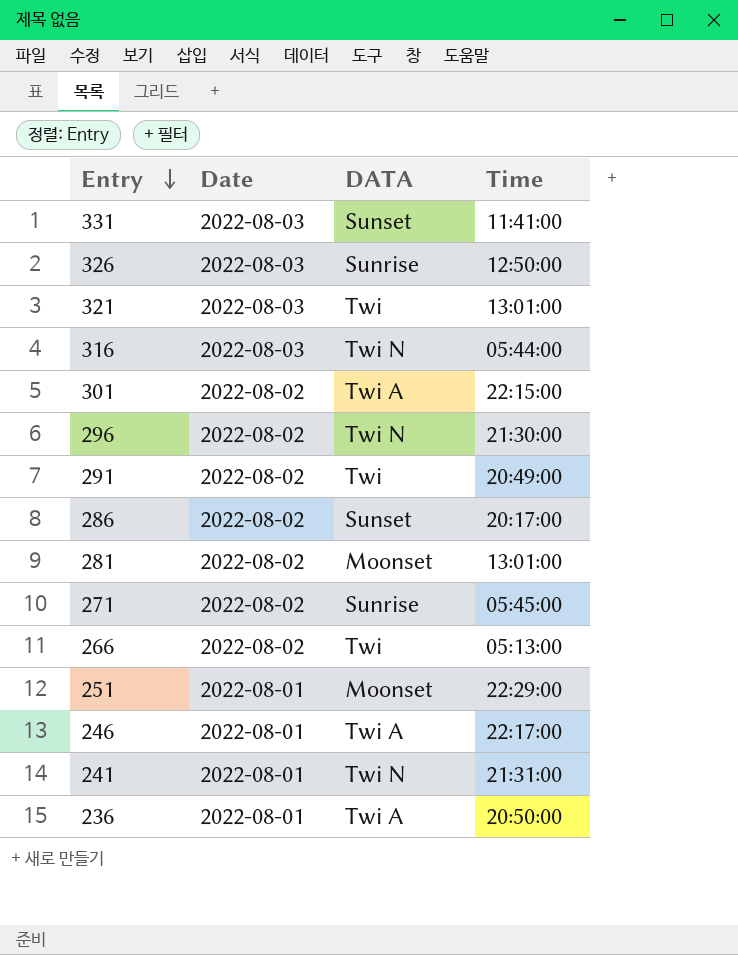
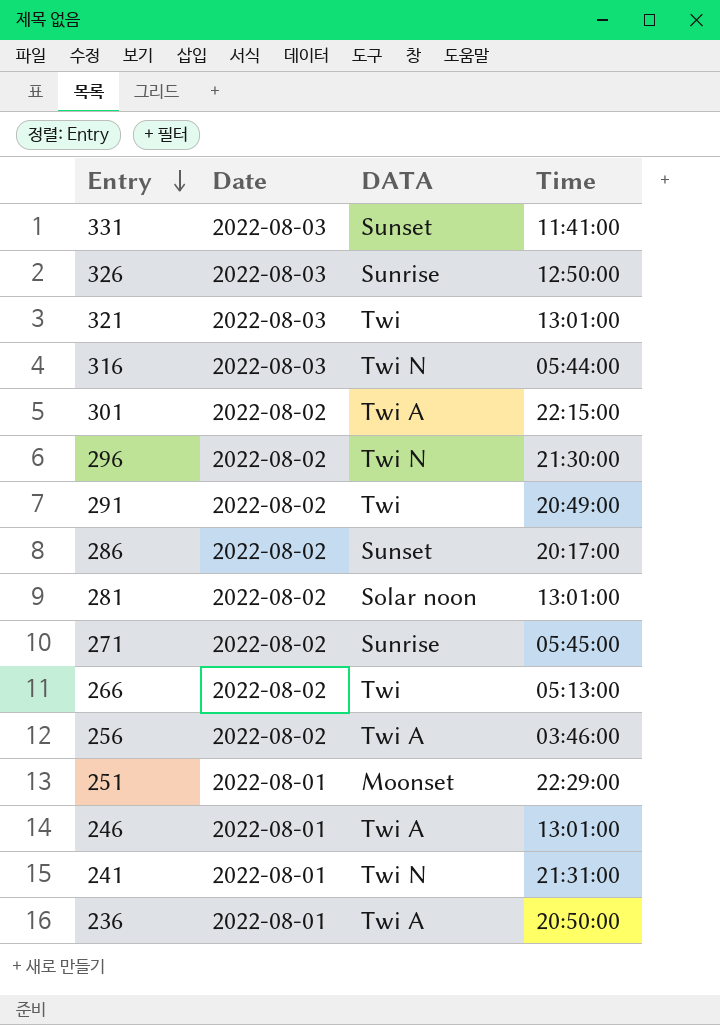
281 | DATA: Moonset -> Solar noon
row 256: none -> 2022-08-02 | Twi A | 03:46:00
246 | Time: 22:17:00 -> 13:01:00

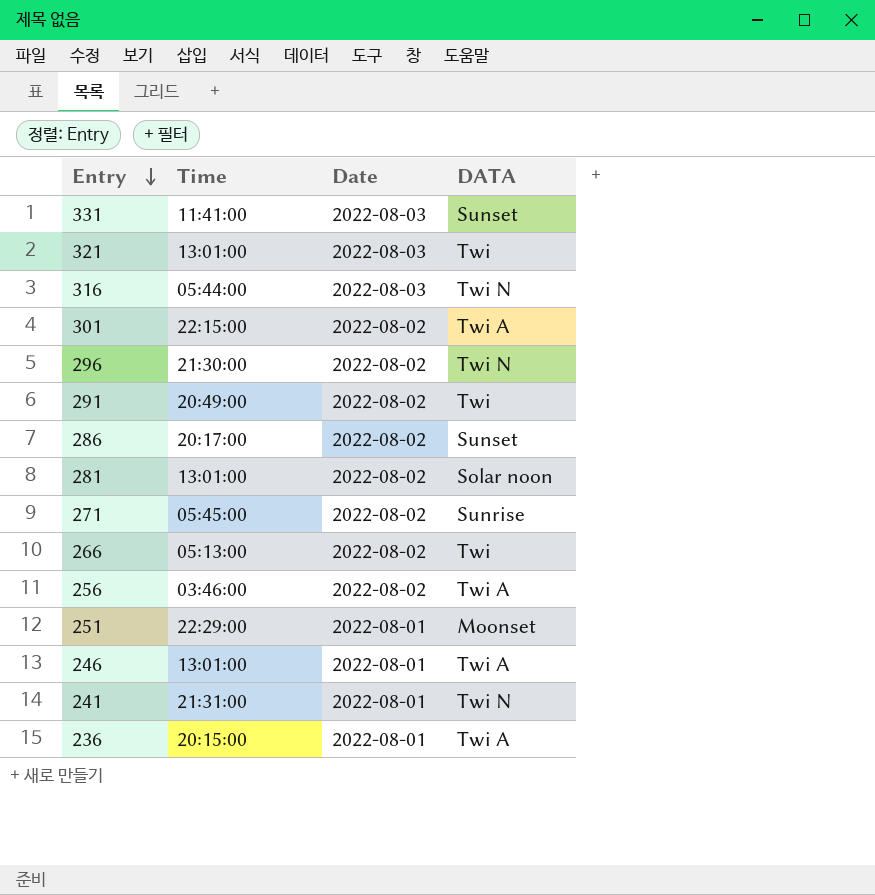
column Time | position: 4 -> 2
row 326: 2022-08-03 | Sunrise | 12:50:00 -> none
236 | Time: 20:50:00 -> 20:15:00

